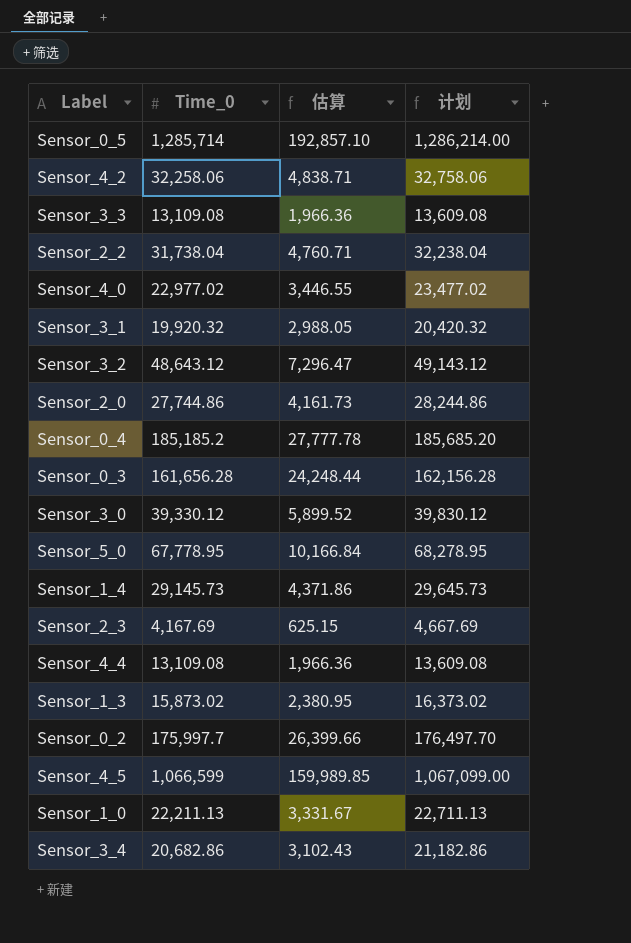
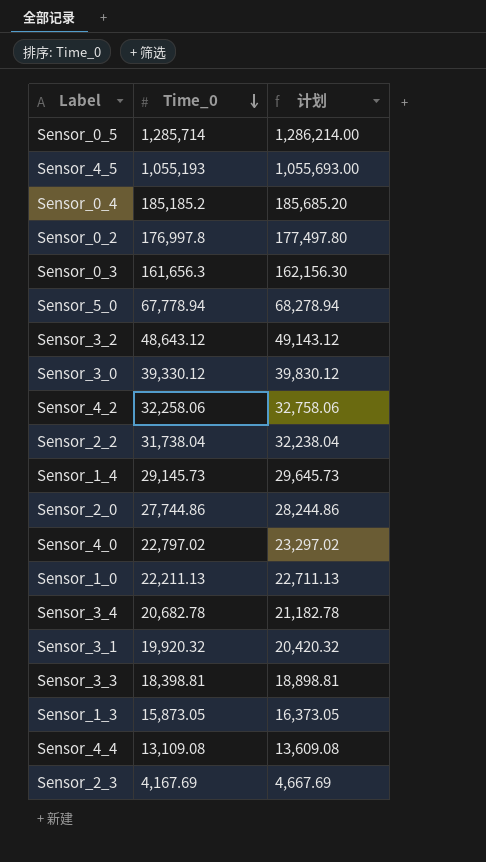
row order: none -> Time_0 descending
column 估算 | formula: [Time_0] * 0.15 -> none
Sensor_4_5 | Time_0: 1,066,599 -> 1,055,193
Sensor_4_5 | 计划: 1,067,099.00 -> 1,055,693.00
Sensor_0_2 | Time_0: 175,997.7 -> 176,997.8
Sensor_0_2 | 计划: 176,497.70 -> 177,497.80
Sensor_0_3 | Time_0: 161,656.28 -> 161,656.3
Sensor_0_3 | 计划: 162,156.28 -> 162,156.30
Sensor_5_0 | Time_0: 67,778.95 -> 67,778.94
Sensor_5_0 | 计划: 68,278.95 -> 68,278.94
Sensor_4_0 | Time_0: 22,977.02 -> 22,797.02
Sensor_4_0 | 计划: 23,477.02 -> 23,297.02
Sensor_3_4 | Time_0: 20,682.86 -> 20,682.78
Sensor_3_4 | 计划: 21,182.86 -> 21,182.78
Sensor_3_3 | Time_0: 13,109.08 -> 18,398.81
Sensor_3_3 | 计划: 13,609.08 -> 18,898.81
Sensor_1_3 | Time_0: 15,873.02 -> 15,873.05
Sensor_1_3 | 计划: 16,373.02 -> 16,373.05

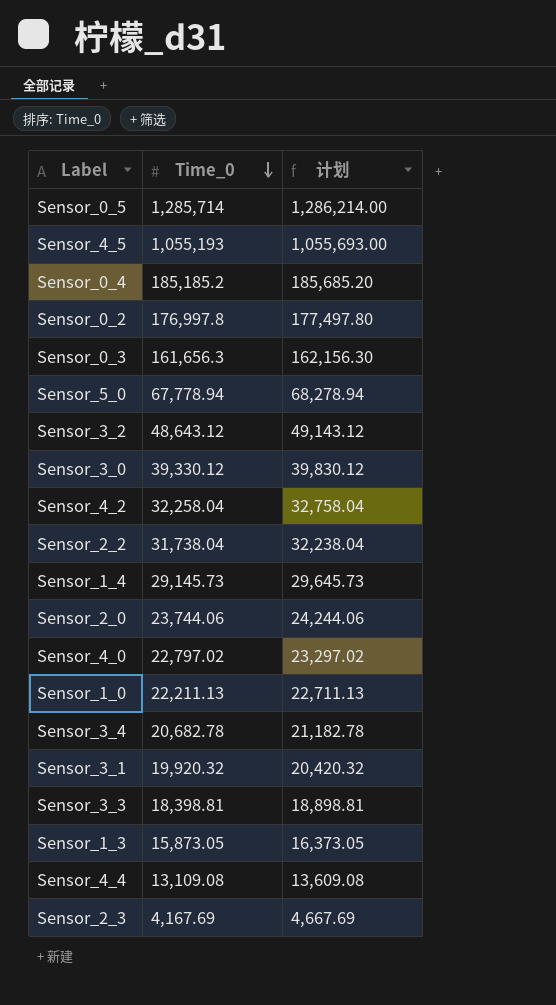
Sensor_4_2 | Time_0: 32,258.06 -> 32,258.04
Sensor_4_2 | 计划: 32,758.06 -> 32,758.04
Sensor_2_0 | Time_0: 27,744.86 -> 23,744.06
Sensor_2_0 | 计划: 28,244.86 -> 24,244.06

